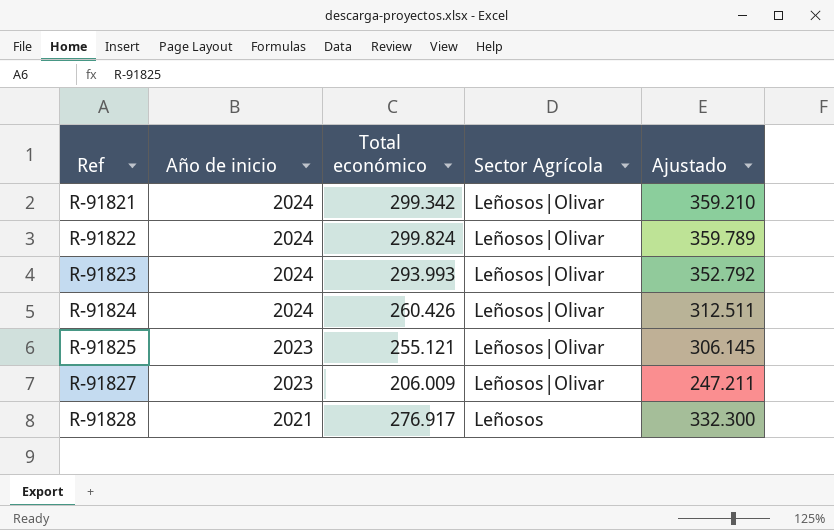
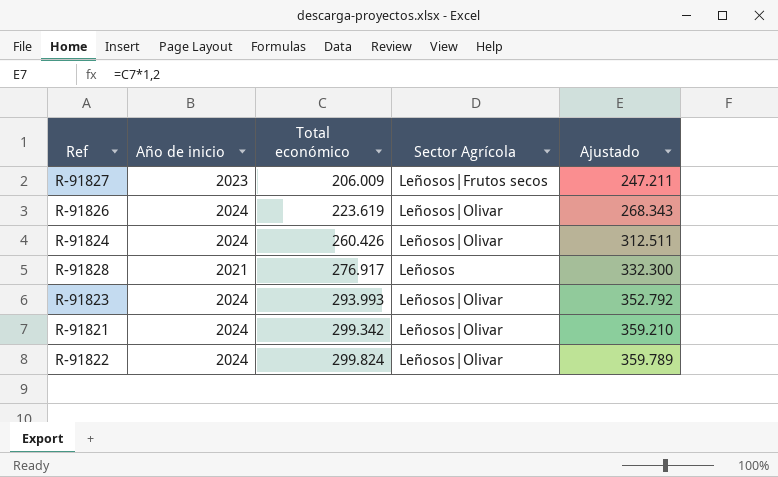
row order: Ref ascending -> Total económico ascending
row R-91825: 2023 | 255.121 | Leñosos|Olivar | 306.145 -> none
R-91827 | Sector Agrícola: Leñosos|Olivar -> Leñosos|Frutos secos
row R-91826: none -> 2024 | 223.619 | Leñosos|Olivar | 268.343

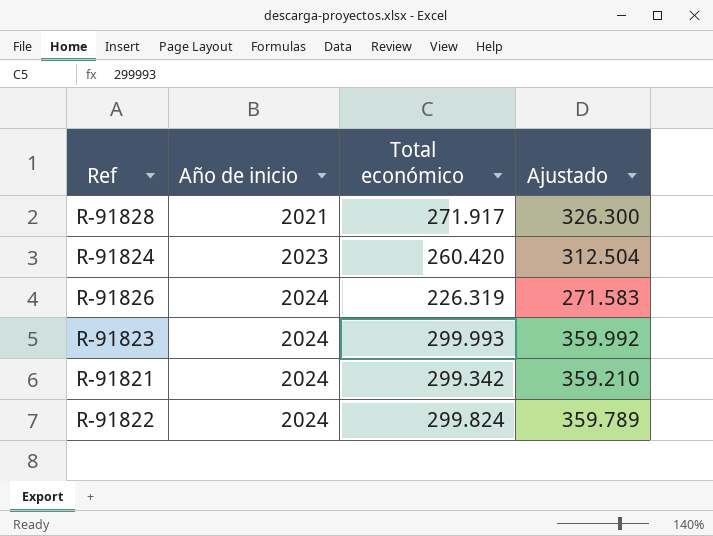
row order: Total económico ascending -> Año de inicio ascending
column Sector Agrícola | position: 4 -> none
row R-91827: 2023 | 206.009 | Leñosos|Frutos secos | 247.211 -> none
R-91828 | Total económico: 276.917 -> 271.917
R-91828 | Ajustado: 332.300 -> 326.300
R-91824 | Año de inicio: 2024 -> 2023
R-91824 | Total económico: 260.426 -> 260.420
R-91824 | Ajustado: 312.511 -> 312.504
R-91826 | Total económico: 223.619 -> 226.319
R-91826 | Ajustado: 268.343 -> 271.583
R-91823 | Total económico: 293.993 -> 299.993
R-91823 | Ajustado: 352.792 -> 359.992

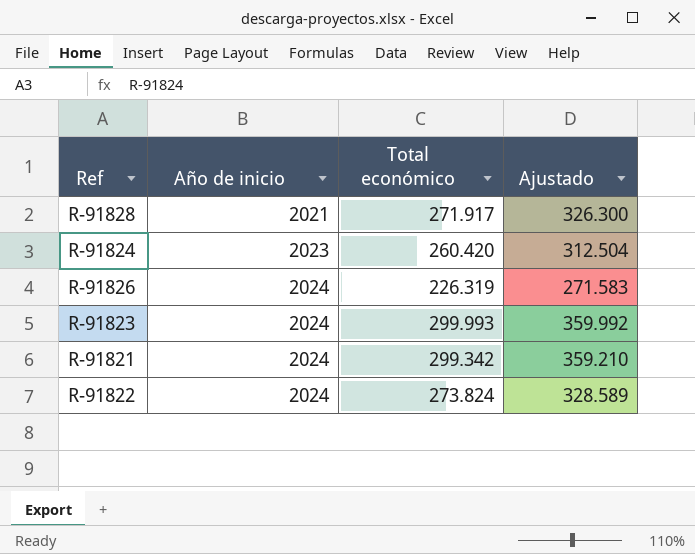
R-91822 | Total económico: 299.824 -> 273.824
R-91822 | Ajustado: 359.789 -> 328.589

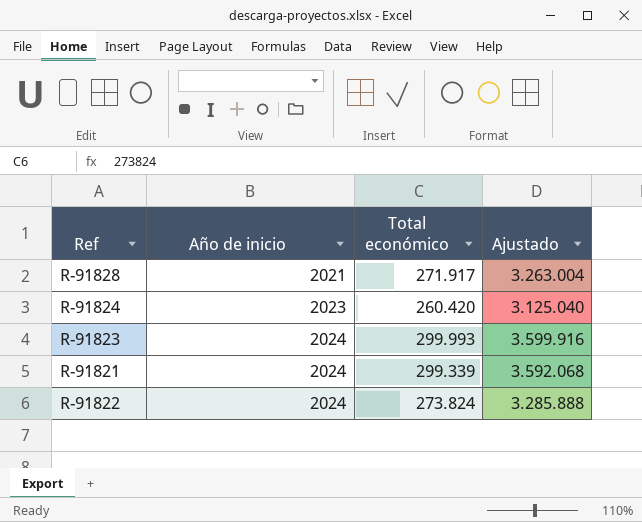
column Ajustado | formula: [Total económico] * 1,2 -> [Total económico] * 12
row R-91826: 2024 | 226.319 | 271.583 -> none
R-91821 | Total económico: 299.342 -> 299.339

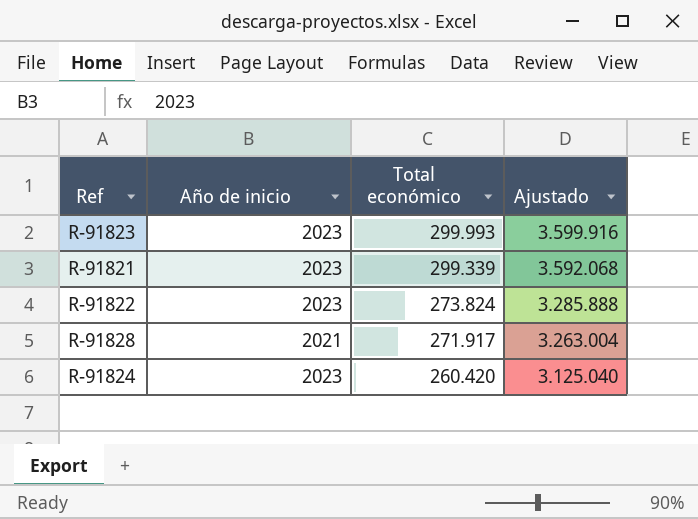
row order: Año de inicio ascending -> Total económico descending
R-91823 | Año de inicio: 2024 -> 2023
R-91821 | Año de inicio: 2024 -> 2023
R-91822 | Año de inicio: 2024 -> 2023

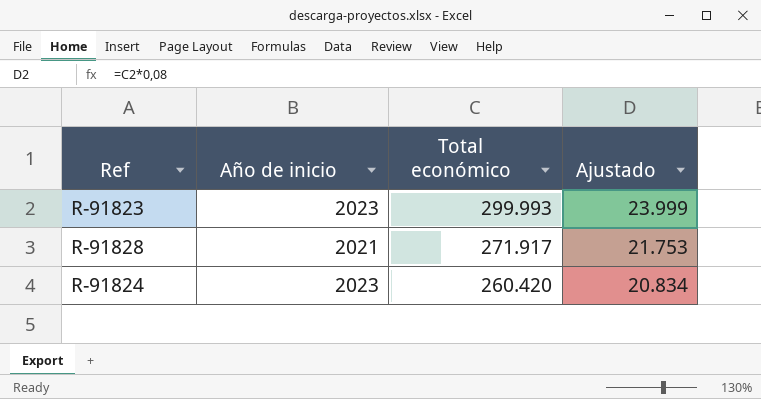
column Ajustado | formula: [Total económico] * 12 -> [Total económico] * 0,08
row R-91821: 2023 | 299.339 | 3.592.068 -> none
row R-91822: 2023 | 273.824 | 3.285.888 -> none

